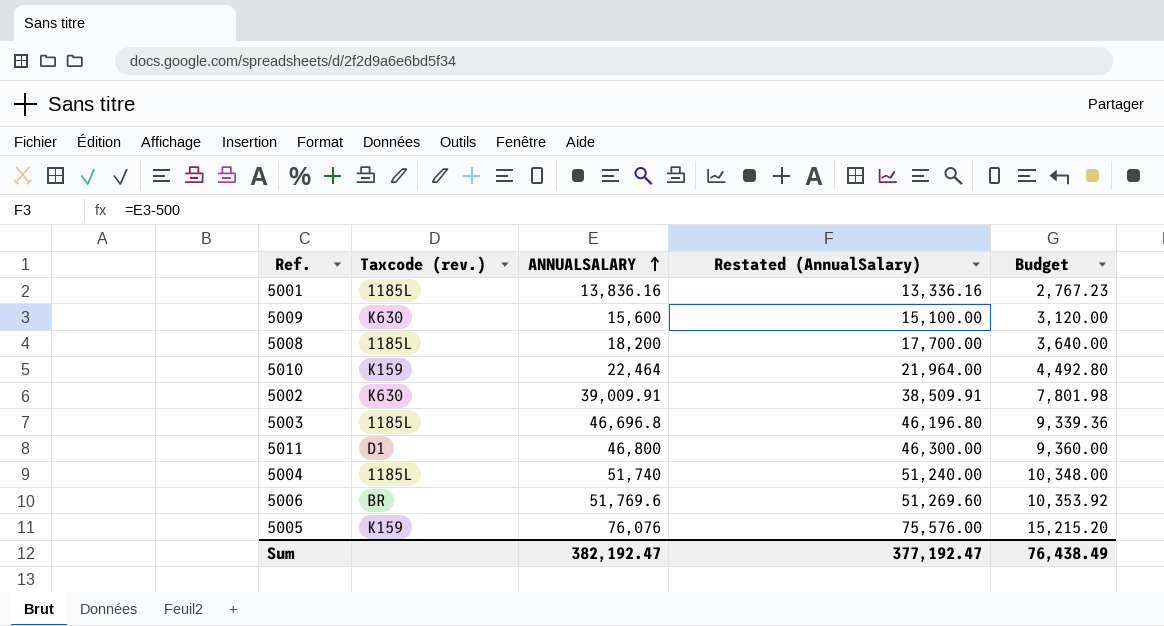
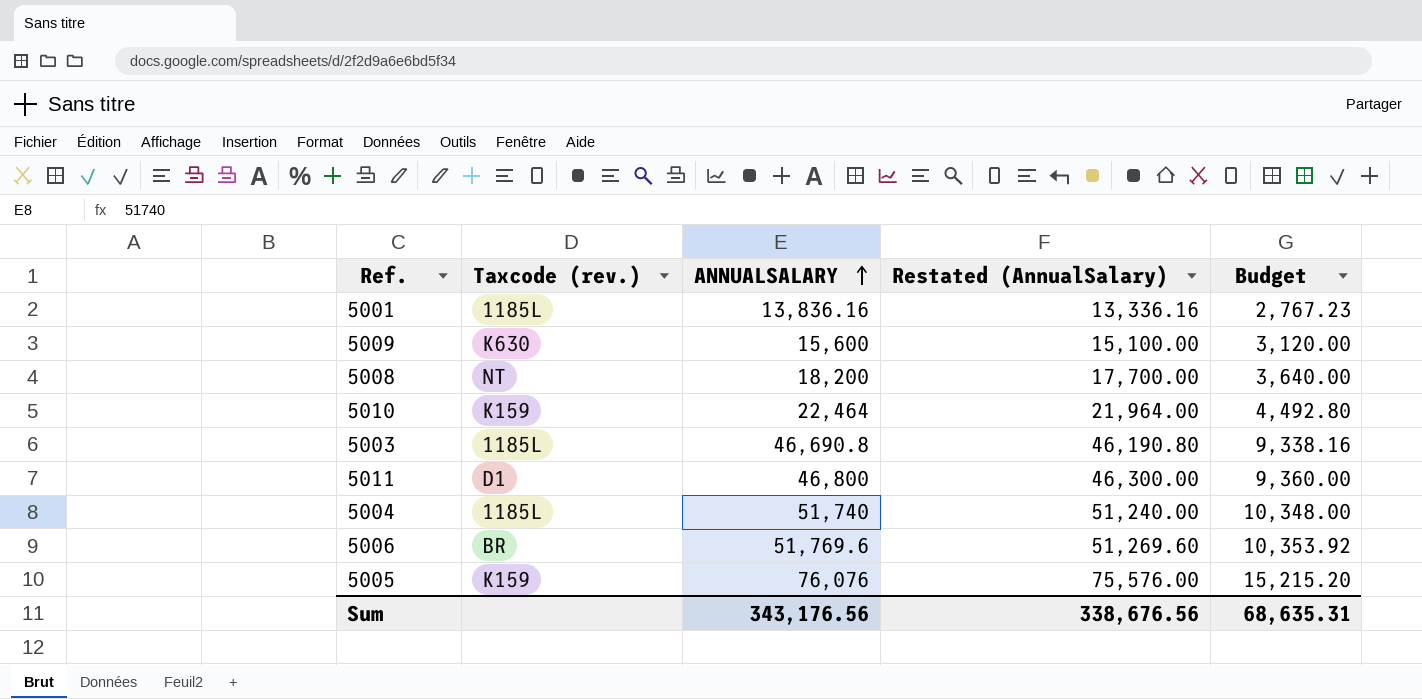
row 5002: K630 | 39,009.91 | 38,509.91 | 7,801.98 -> none
5008 | Taxcode (rev.): 1185L -> NT
5003 | ANNUALSALARY: 46,696.8 -> 46,690.8
5003 | Restated (AnnualSalary): 46,196.80 -> 46,190.80
5003 | Budget: 9,339.36 -> 9,338.16
Sum | ANNUALSALARY: 382,192.47 -> 343,176.56
Sum | Restated (AnnualSalary): 377,192.47 -> 338,676.56
Sum | Budget: 76,438.49 -> 68,635.31

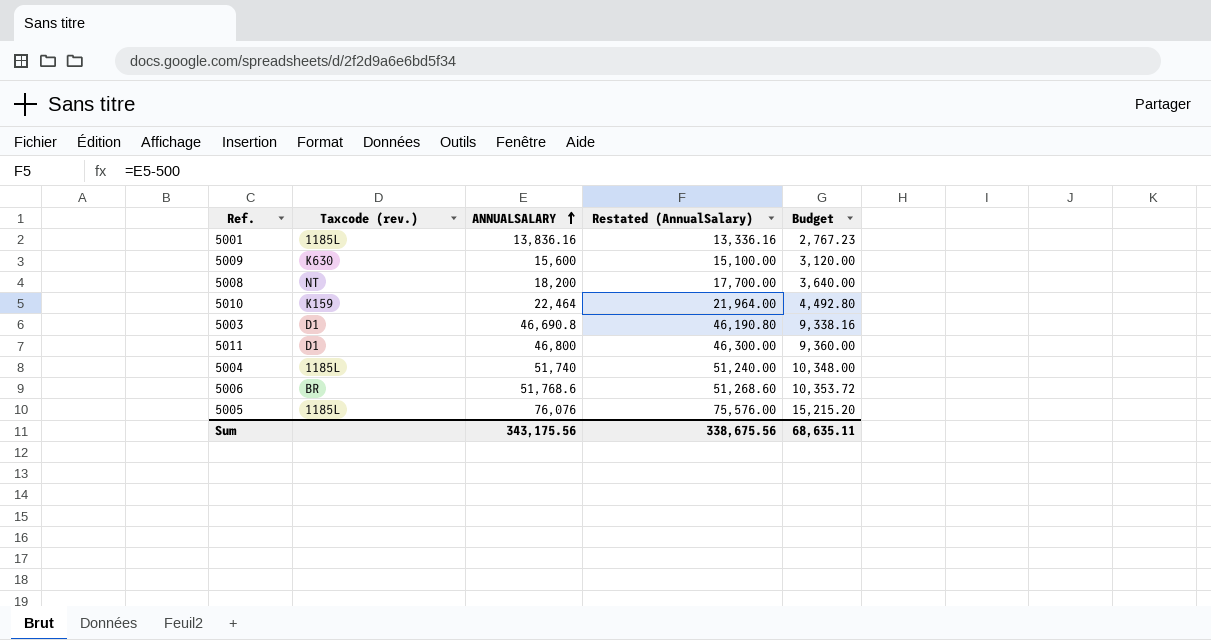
5003 | Taxcode (rev.): 1185L -> D1
5006 | ANNUALSALARY: 51,769.6 -> 51,768.6
5006 | Restated (AnnualSalary): 51,269.60 -> 51,268.60
5006 | Budget: 10,353.92 -> 10,353.72
5005 | Taxcode (rev.): K159 -> 1185L
Sum | ANNUALSALARY: 343,176.56 -> 343,175.56
Sum | Restated (AnnualSalary): 338,676.56 -> 338,675.56
Sum | Budget: 68,635.31 -> 68,635.11

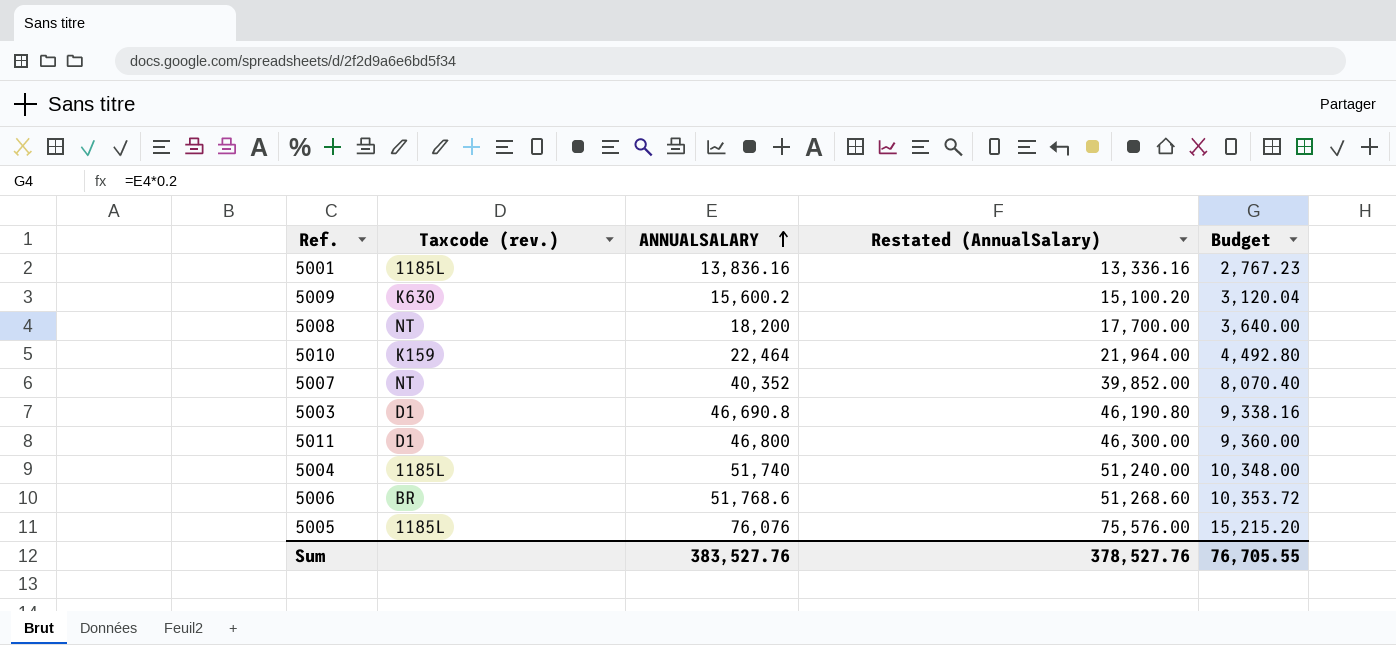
5009 | ANNUALSALARY: 15,600 -> 15,600.2
5009 | Restated (AnnualSalary): 15,100.00 -> 15,100.20
5009 | Budget: 3,120.00 -> 3,120.04
row 5007: none -> NT | 40,352 | 39,852.00 | 8,070.40
Sum | ANNUALSALARY: 343,175.56 -> 383,527.76
Sum | Restated (AnnualSalary): 338,675.56 -> 378,527.76
Sum | Budget: 68,635.11 -> 76,705.55

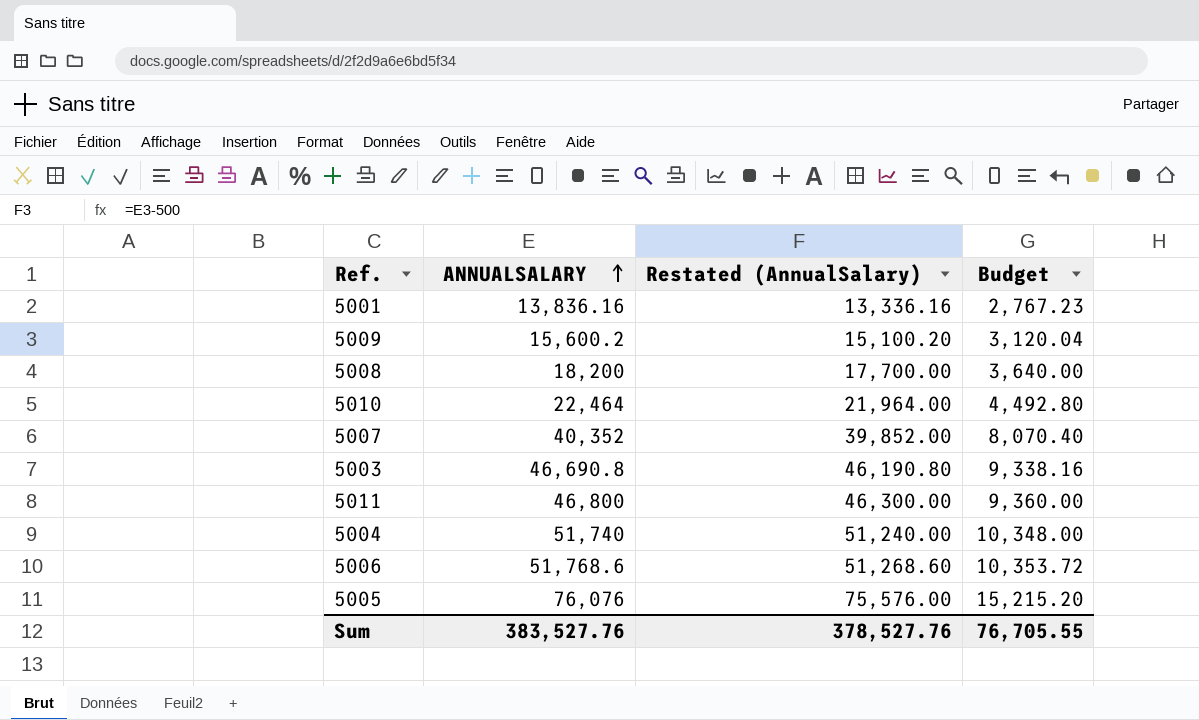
column Taxcode (rev.) | position: 2 -> none

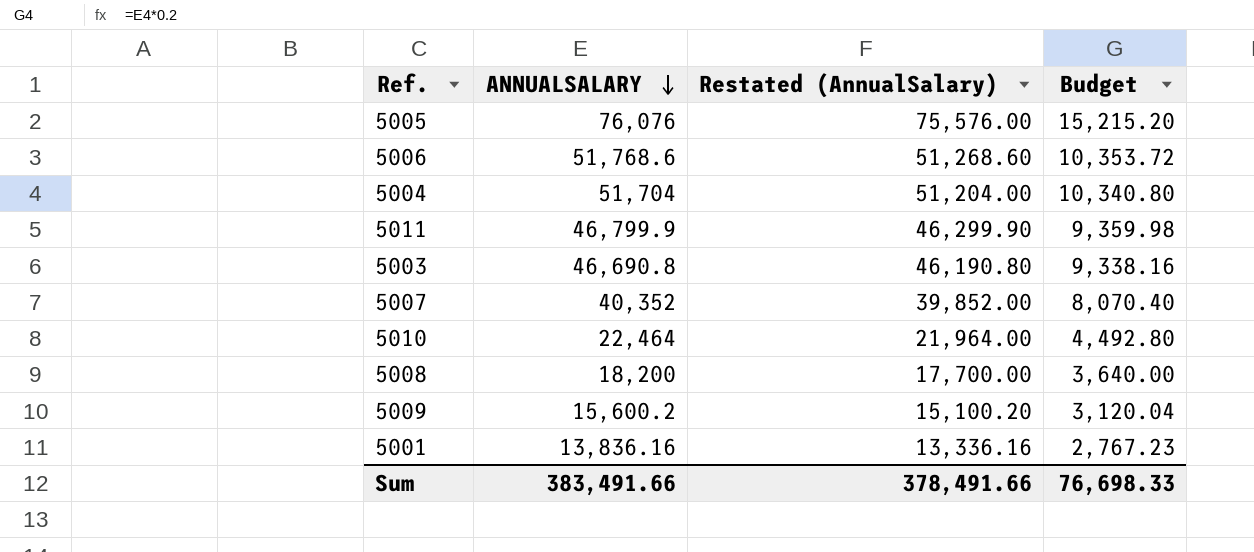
row order: ANNUALSALARY ascending -> ANNUALSALARY descending
5004 | ANNUALSALARY: 51,740 -> 51,704
5004 | Restated (AnnualSalary): 51,240.00 -> 51,204.00
5004 | Budget: 10,348.00 -> 10,340.80
5011 | ANNUALSALARY: 46,800 -> 46,799.9
5011 | Restated (AnnualSalary): 46,300.00 -> 46,299.90
5011 | Budget: 9,360.00 -> 9,359.98
Sum | ANNUALSALARY: 383,527.76 -> 383,491.66
Sum | Restated (AnnualSalary): 378,527.76 -> 378,491.66
Sum | Budget: 76,705.55 -> 76,698.33

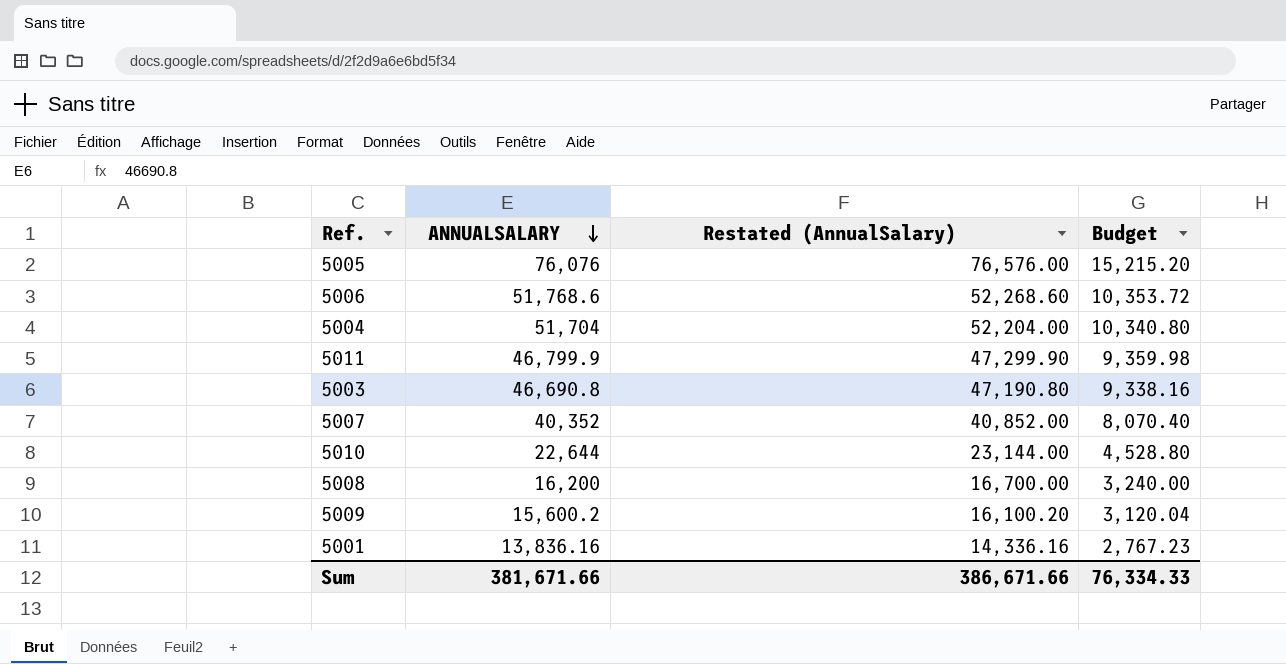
column Restated (AnnualSalary) | formula: [ANNUALSALARY] - 500 -> [ANNUALSALARY] + 500
5010 | ANNUALSALARY: 22,464 -> 22,644
5010 | Budget: 4,492.80 -> 4,528.80
5008 | ANNUALSALARY: 18,200 -> 16,200
5008 | Budget: 3,640.00 -> 3,240.00
Sum | ANNUALSALARY: 383,491.66 -> 381,671.66
Sum | Restated (AnnualSalary): 378,491.66 -> 386,671.66
Sum | Budget: 76,698.33 -> 76,334.33

